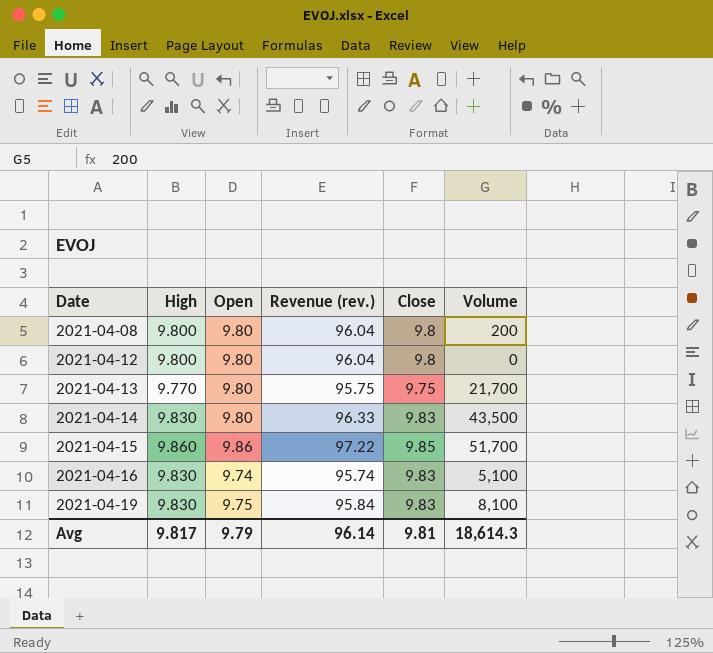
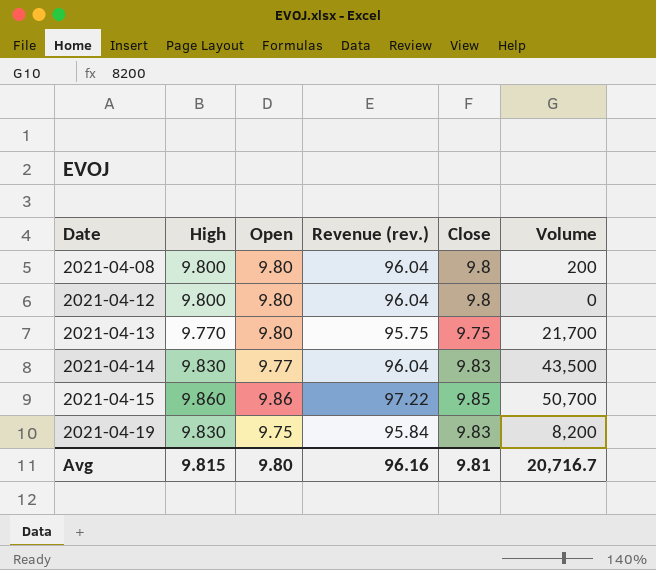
row 2021-04-16: 9.830 | 9.74 | 95.74 | 9.83 | 5,100 -> none
2021-04-14 | Open: 9.80 -> 9.77
2021-04-14 | Revenue (rev.): 96.33 -> 96.04
2021-04-15 | Volume: 51,700 -> 50,700
2021-04-19 | Volume: 8,100 -> 8,200
Avg | High: 9.817 -> 9.815
Avg | Open: 9.79 -> 9.80
Avg | Revenue (rev.): 96.14 -> 96.16
Avg | Volume: 18,614.3 -> 20,716.7

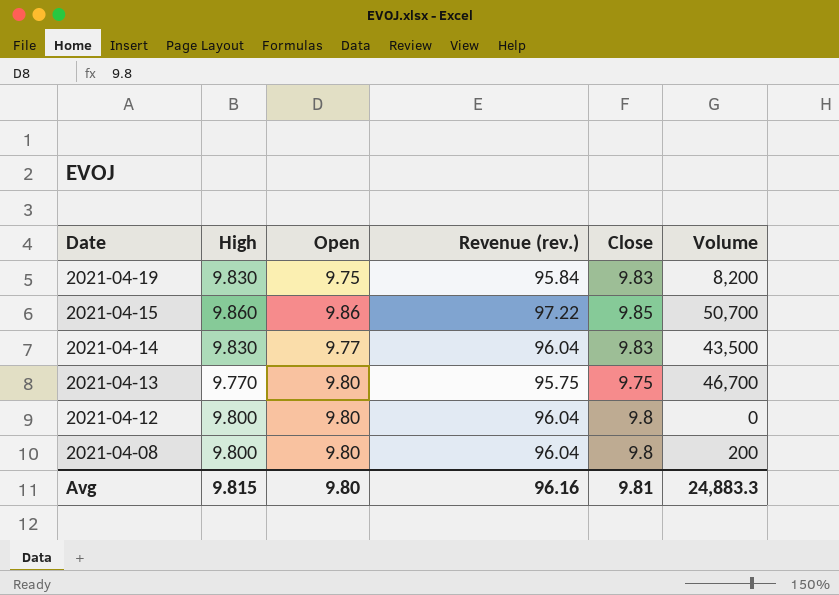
row order: Date ascending -> Date descending
2021-04-13 | Volume: 21,700 -> 46,700
Avg | Volume: 20,716.7 -> 24,883.3

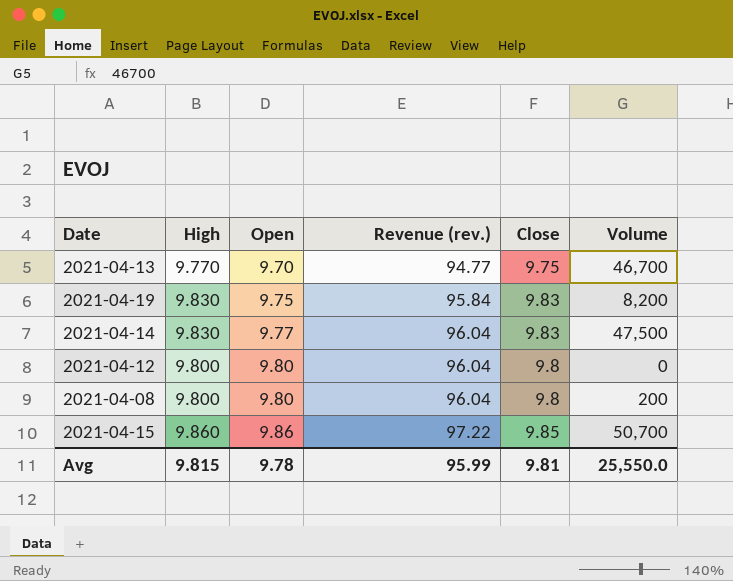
row order: Date descending -> Open ascending
2021-04-13 | Open: 9.80 -> 9.70
2021-04-13 | Revenue (rev.): 95.75 -> 94.77
2021-04-14 | Volume: 43,500 -> 47,500
Avg | Open: 9.80 -> 9.78
Avg | Revenue (rev.): 96.16 -> 95.99
Avg | Volume: 24,883.3 -> 25,550.0

